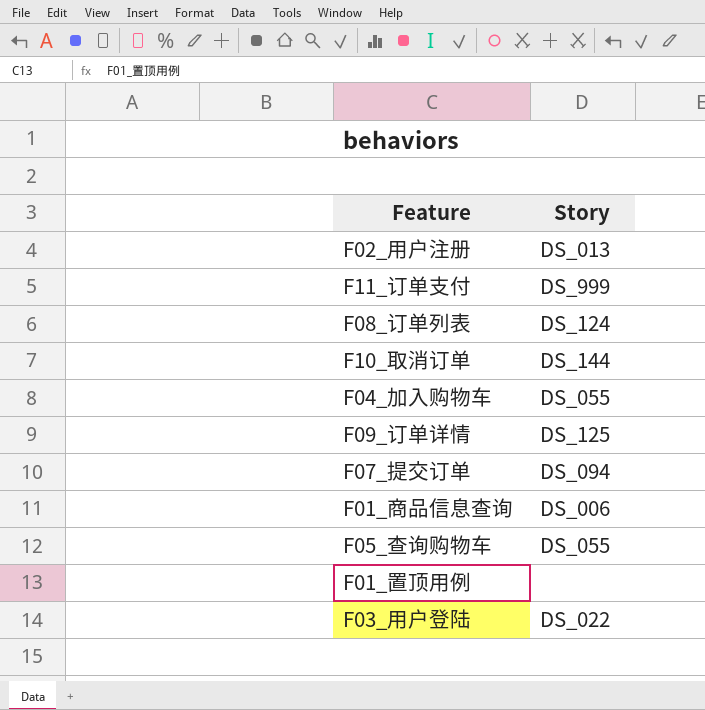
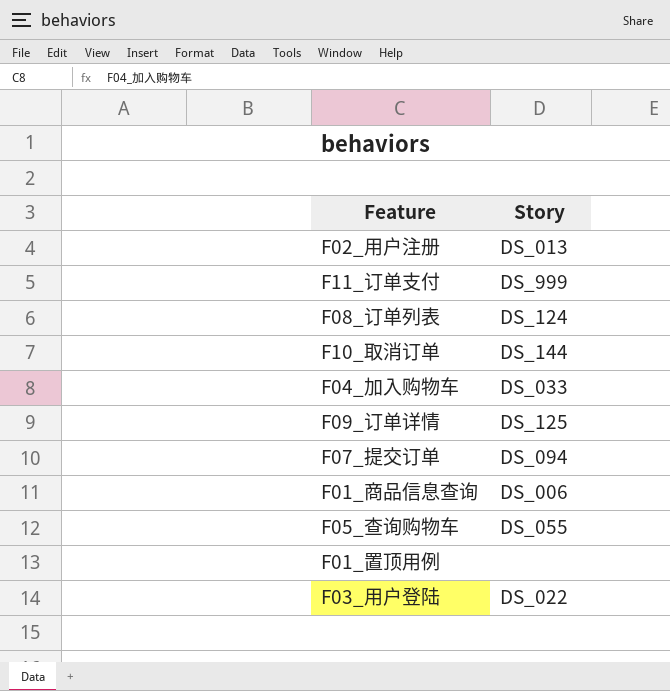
F04_加入购物车 | Story: DS_055 -> DS_033

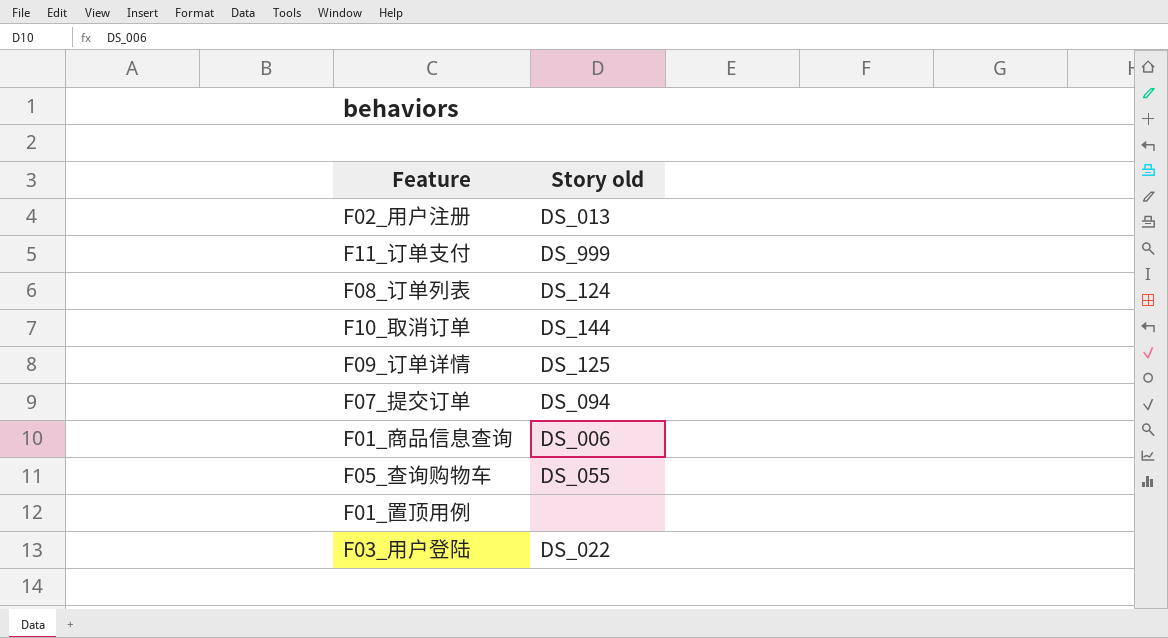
column name: Story -> Story old
row F04_加入购物车: DS_033 -> none

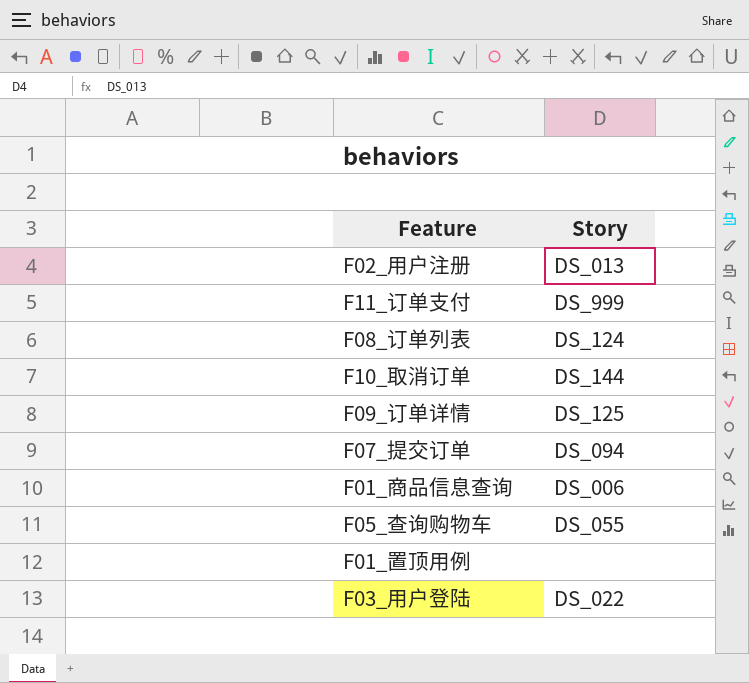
column name: Story old -> Story

